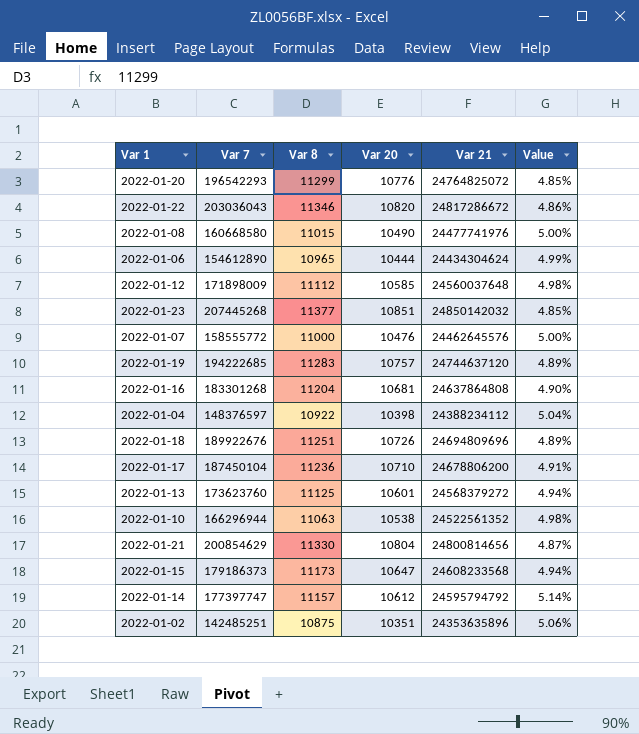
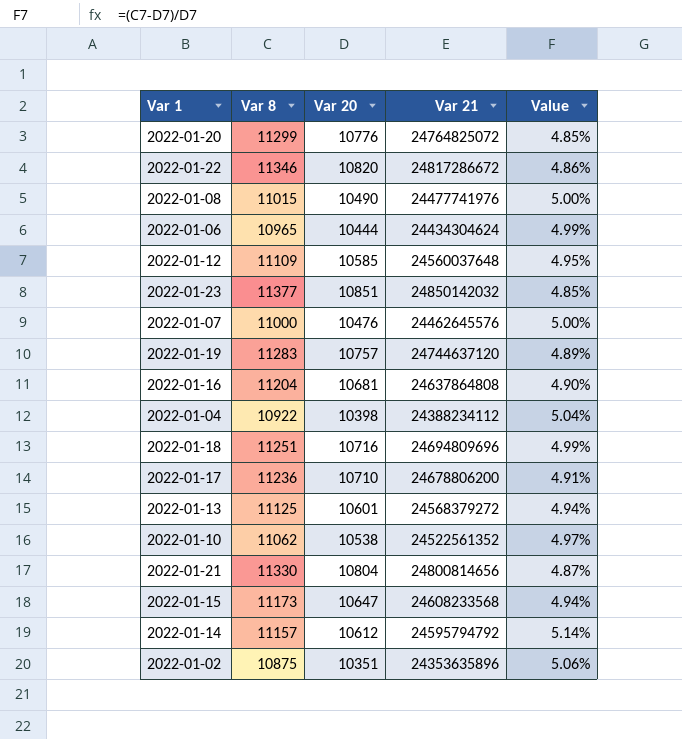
column Var 7 | position: 2 -> none
2022-01-12 | Var 8: 11112 -> 11109
2022-01-12 | Value: 4.98% -> 4.95%
2022-01-18 | Var 20: 10726 -> 10716
2022-01-18 | Value: 4.89% -> 4.99%
2022-01-10 | Var 8: 11063 -> 11062
2022-01-10 | Value: 4.98% -> 4.97%

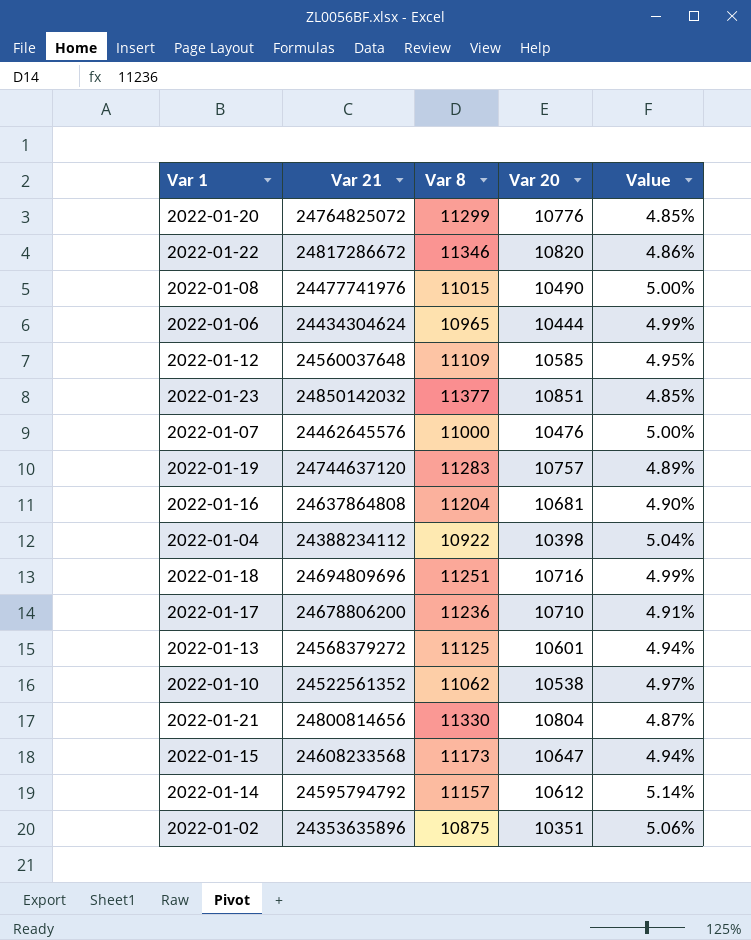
column Var 21 | position: 4 -> 2

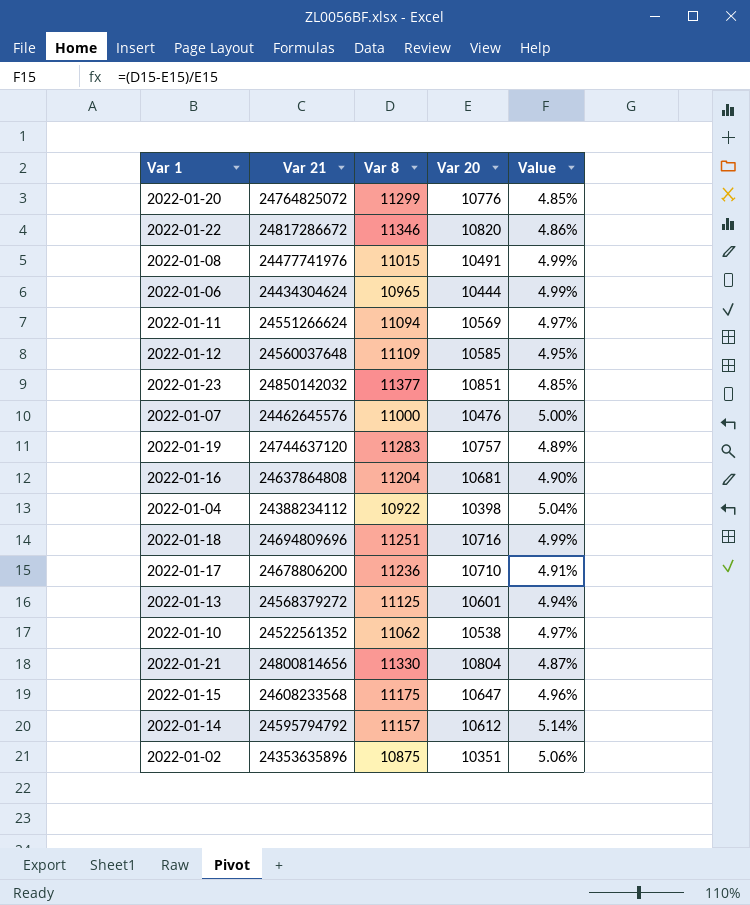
2022-01-08 | Var 20: 10490 -> 10491
2022-01-08 | Value: 5.00% -> 4.99%
row 2022-01-11: none -> 24551266624 | 11094 | 10569 | 4.97%
2022-01-15 | Var 8: 11173 -> 11175
2022-01-15 | Value: 4.94% -> 4.96%

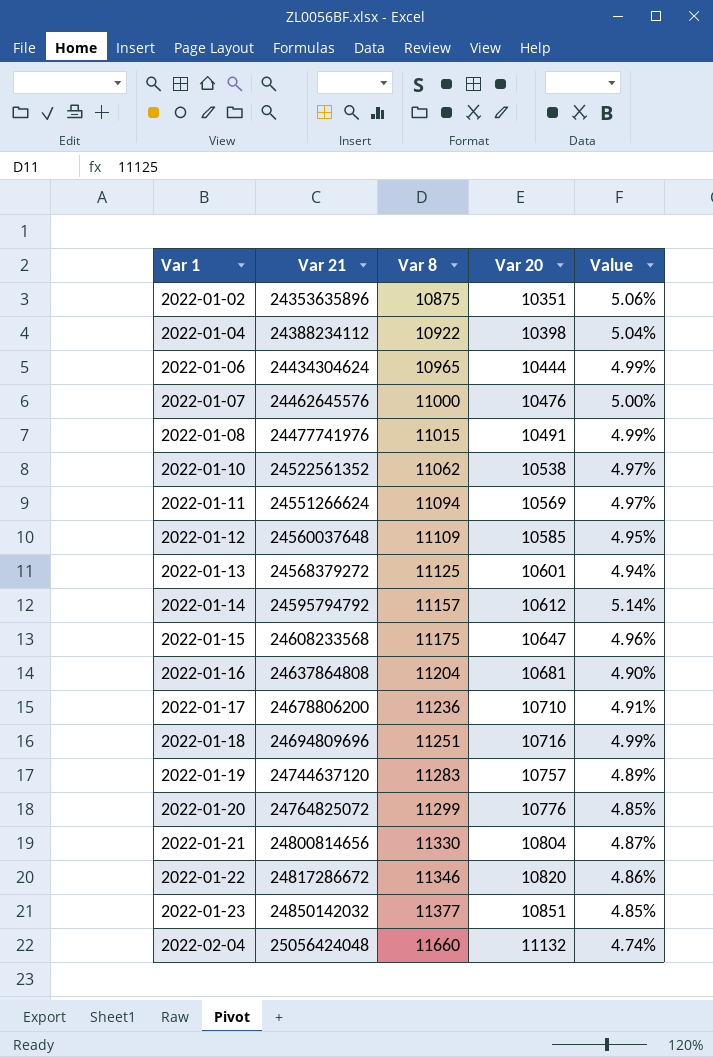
row order: none -> Var 1 ascending
row 2022-02-04: none -> 25056424048 | 11660 | 11132 | 4.74%

